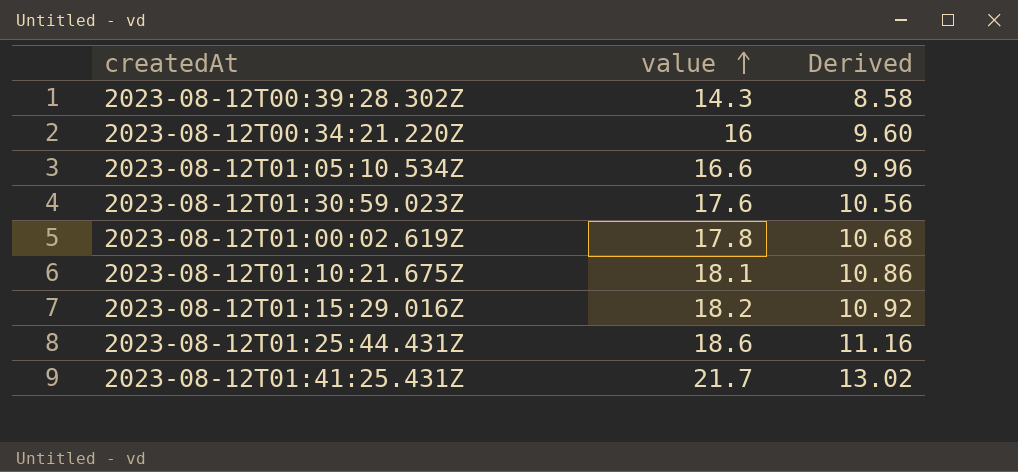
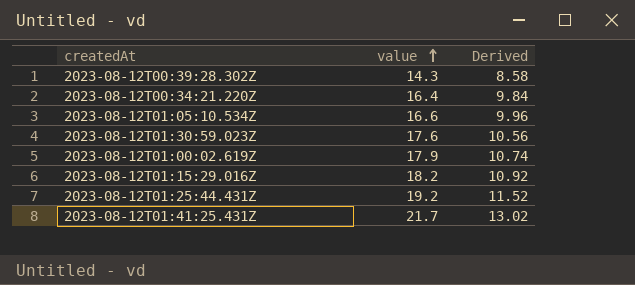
row 2023-08-12T01:10:21.675Z: 18.1 | 10.86 -> none
2023-08-12T00:34:21.220Z | value: 16 -> 16.4
2023-08-12T00:34:21.220Z | Derived: 9.60 -> 9.84
2023-08-12T01:00:02.619Z | value: 17.8 -> 17.9
2023-08-12T01:00:02.619Z | Derived: 10.68 -> 10.74
2023-08-12T01:25:44.431Z | value: 18.6 -> 19.2
2023-08-12T01:25:44.431Z | Derived: 11.16 -> 11.52

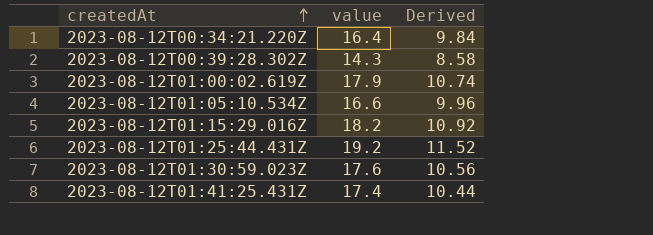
row order: value ascending -> createdAt ascending
2023-08-12T01:41:25.431Z | value: 21.7 -> 17.4
2023-08-12T01:41:25.431Z | Derived: 13.02 -> 10.44

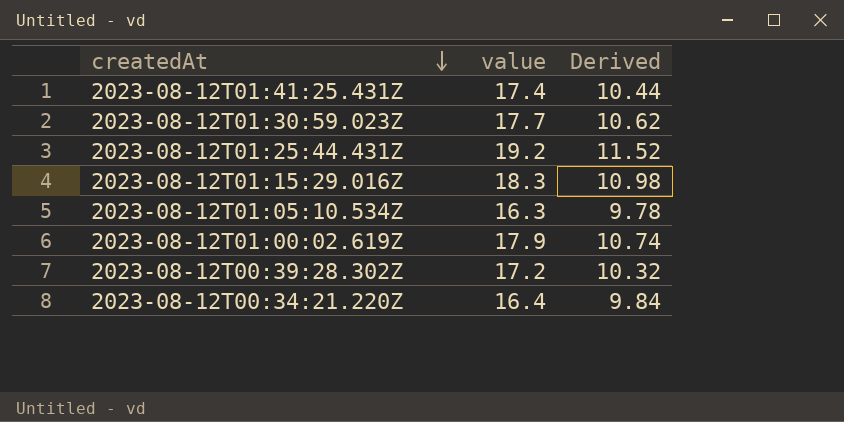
row order: createdAt ascending -> createdAt descending
2023-08-12T01:30:59.023Z | value: 17.6 -> 17.7
2023-08-12T01:30:59.023Z | Derived: 10.56 -> 10.62
2023-08-12T01:15:29.016Z | value: 18.2 -> 18.3
2023-08-12T01:15:29.016Z | Derived: 10.92 -> 10.98
2023-08-12T01:05:10.534Z | value: 16.6 -> 16.3
2023-08-12T01:05:10.534Z | Derived: 9.96 -> 9.78
2023-08-12T00:39:28.302Z | value: 14.3 -> 17.2
2023-08-12T00:39:28.302Z | Derived: 8.58 -> 10.32

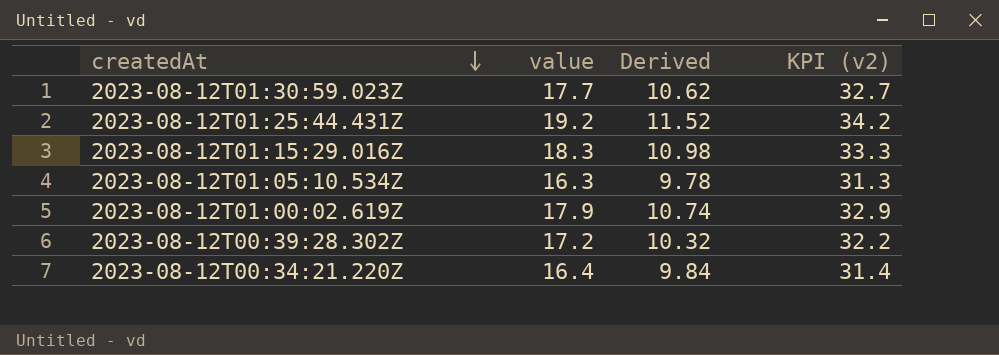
column KPI (v2) | formula: none -> [value] + 15
row 2023-08-12T01:41:25.431Z: 17.4 | 10.44 -> none

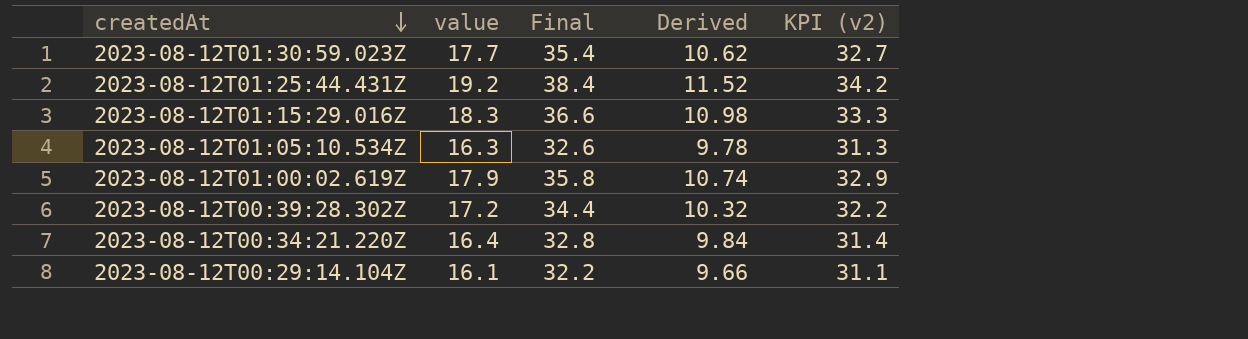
column Final | formula: none -> [value] * 2
row 2023-08-12T00:29:14.104Z: none -> 16.1 | 32.2 | 9.66 | 31.1

